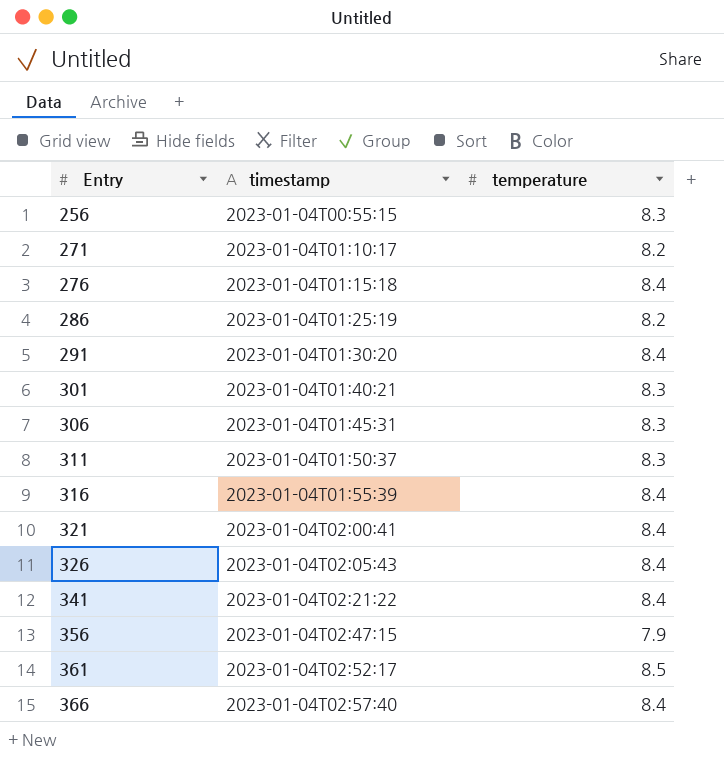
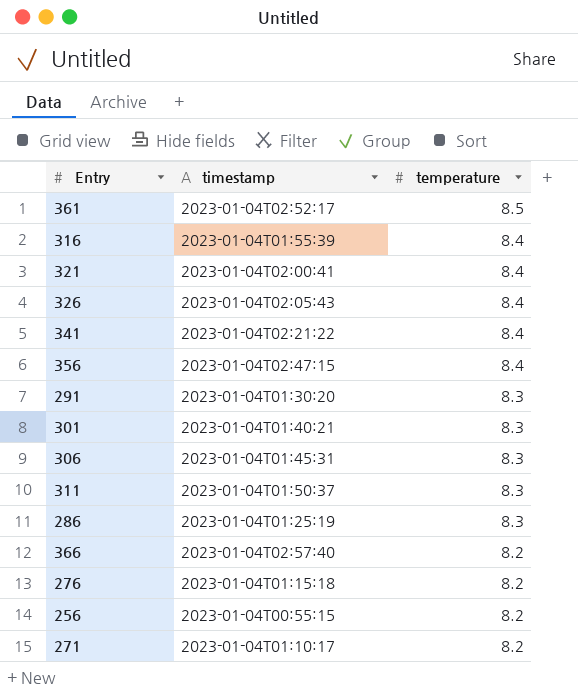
row order: Entry ascending -> temperature descending
356 | temperature: 7.9 -> 8.4
291 | temperature: 8.4 -> 8.3
286 | temperature: 8.2 -> 8.3
366 | temperature: 8.4 -> 8.2
276 | temperature: 8.4 -> 8.2
256 | temperature: 8.3 -> 8.2

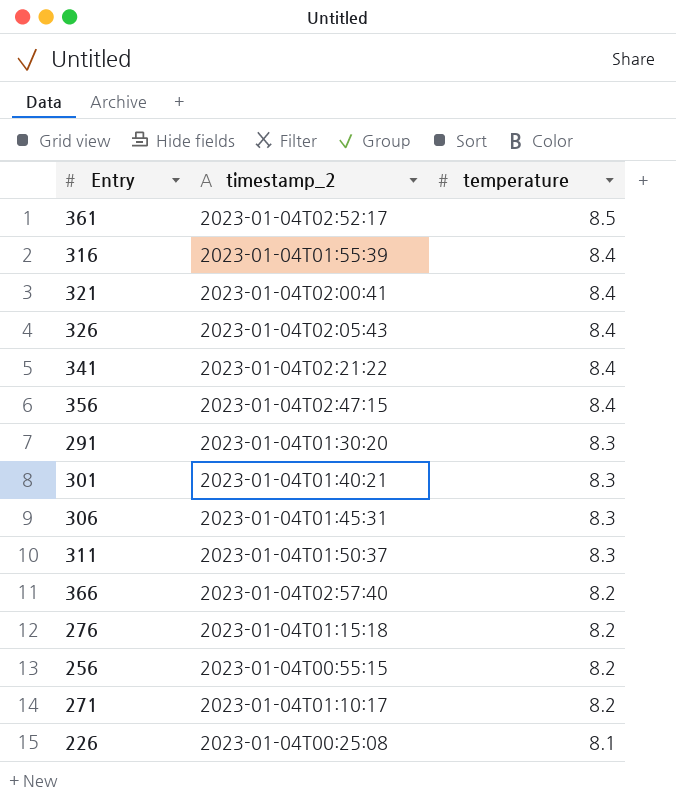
column name: timestamp -> timestamp_2
row 286: 2023-01-04T01:25:19 | 8.3 -> none
row 226: none -> 2023-01-04T00:25:08 | 8.1

